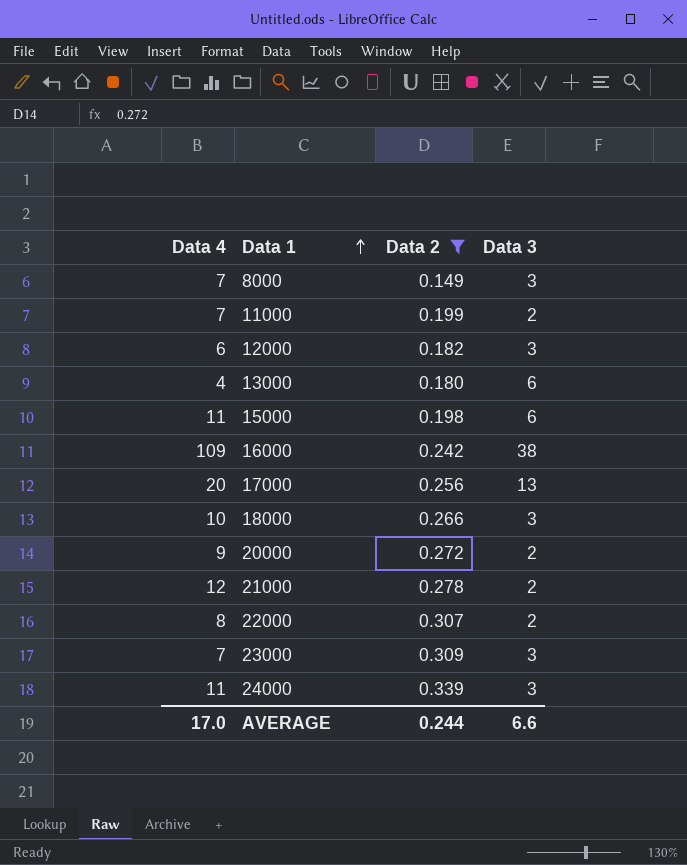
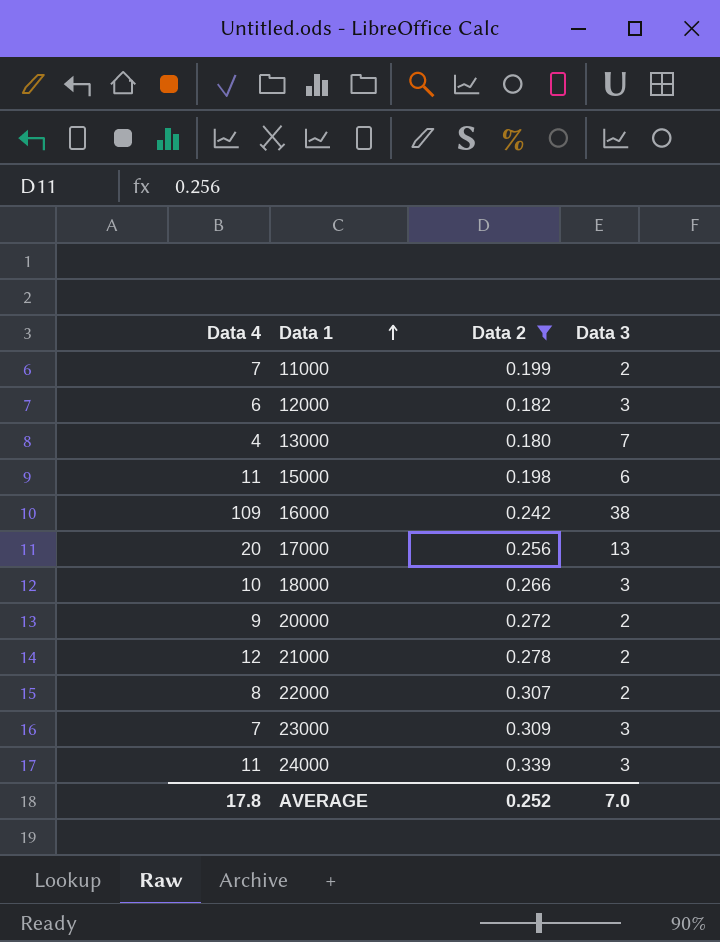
row 8000: 7 | 0.149 | 3 -> none
13000 | Data 3: 6 -> 7
AVERAGE | Data 4: 17.0 -> 17.8
AVERAGE | Data 2: 0.244 -> 0.252
AVERAGE | Data 3: 6.6 -> 7.0

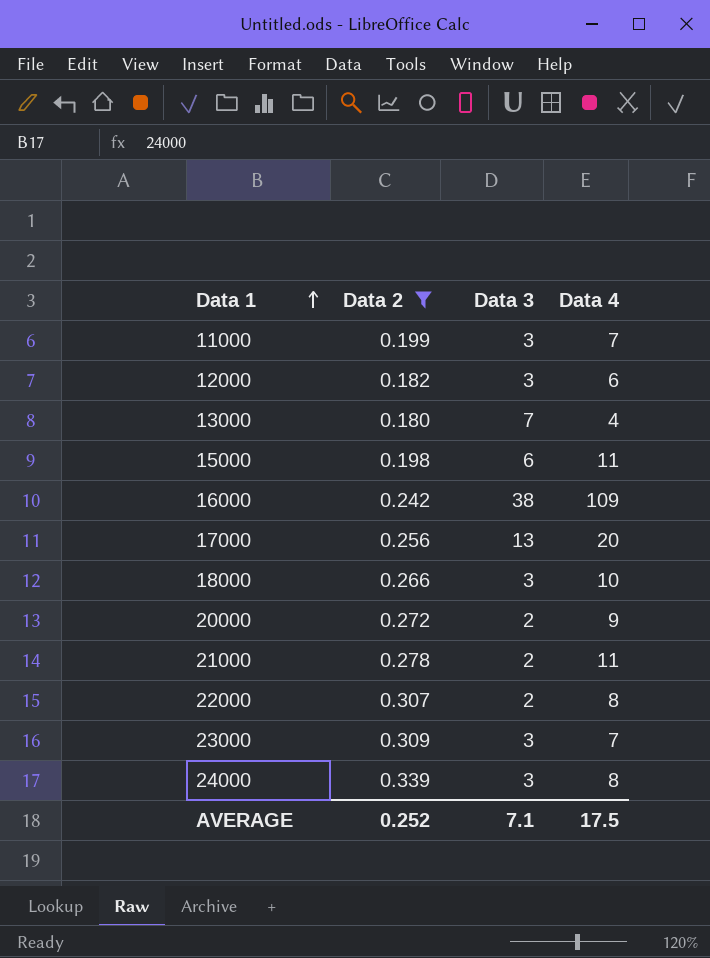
column Data 4 | position: 1 -> 4
11000 | Data 3: 2 -> 3
21000 | Data 4: 12 -> 11
24000 | Data 4: 11 -> 8
AVERAGE | Data 3: 7.0 -> 7.1
AVERAGE | Data 4: 17.8 -> 17.5

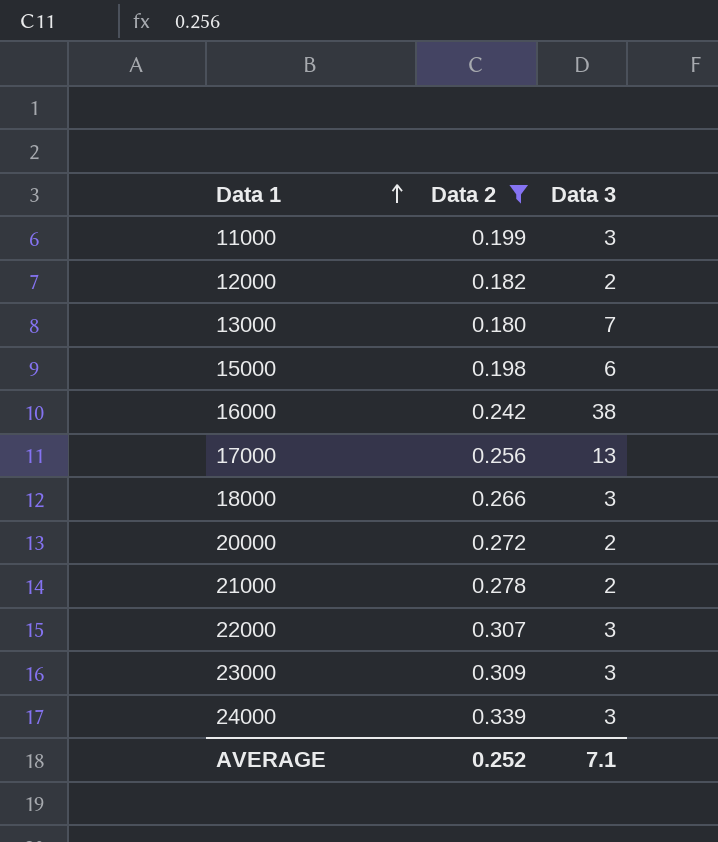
column Data 4 | position: 4 -> none
12000 | Data 3: 3 -> 2
22000 | Data 3: 2 -> 3

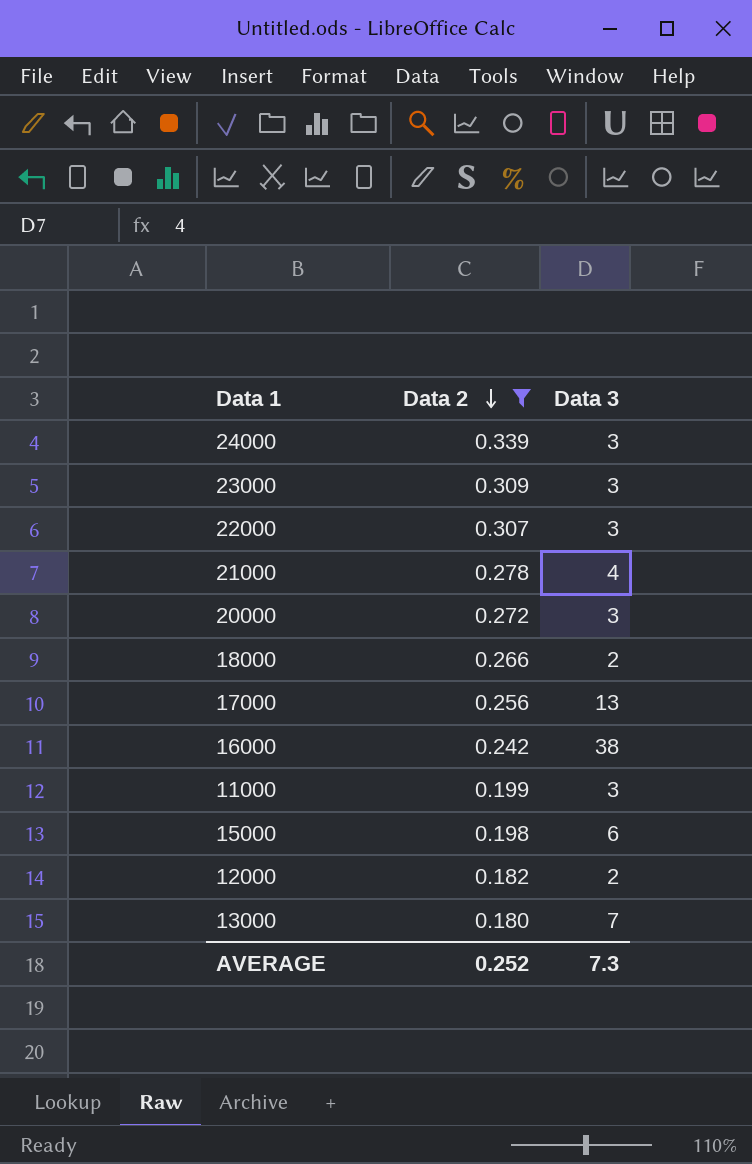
row order: Data 1 ascending -> Data 2 descending
21000 | Data 3: 2 -> 4
20000 | Data 3: 2 -> 3
18000 | Data 3: 3 -> 2
AVERAGE | Data 3: 7.1 -> 7.3

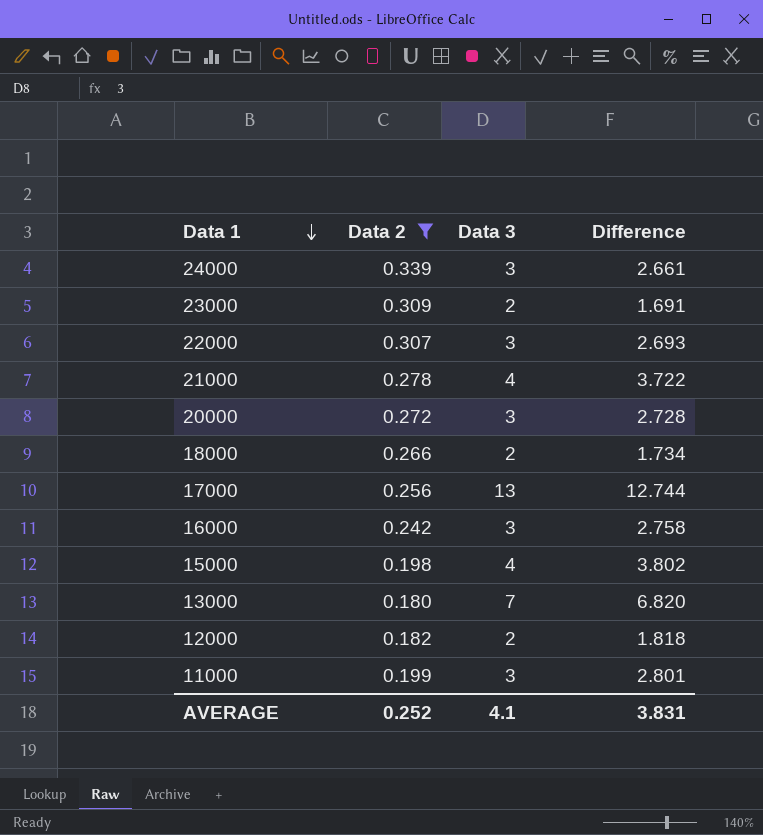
row order: Data 2 descending -> Data 1 descending
column Difference | formula: none -> [Data 3] - [Data 2]
23000 | Data 3: 3 -> 2
16000 | Data 3: 38 -> 3
15000 | Data 3: 6 -> 4
AVERAGE | Data 3: 7.3 -> 4.1

